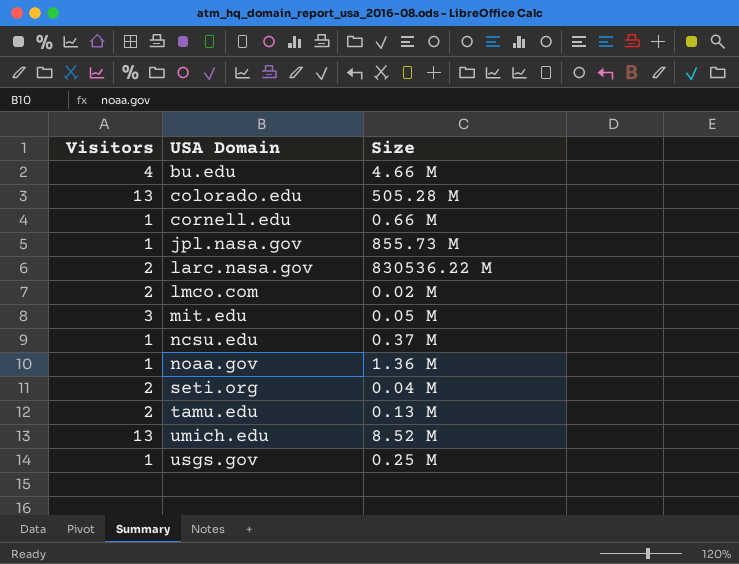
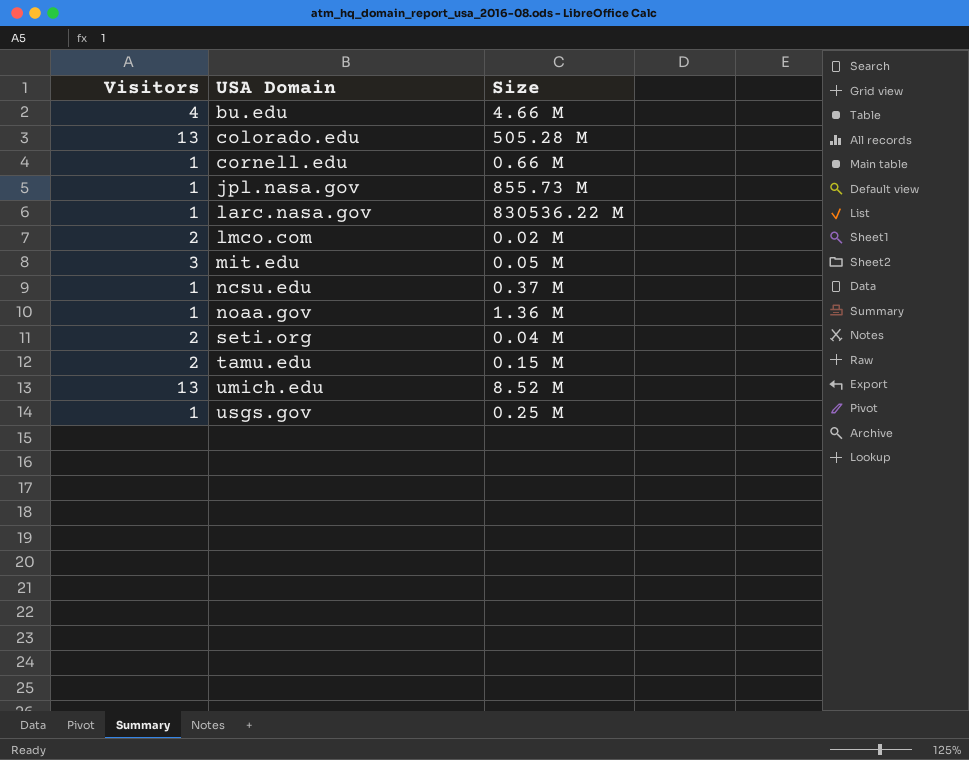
larc.nasa.gov | Visitors: 2 -> 1
tamu.edu | Size: 0.13 M -> 0.15 M

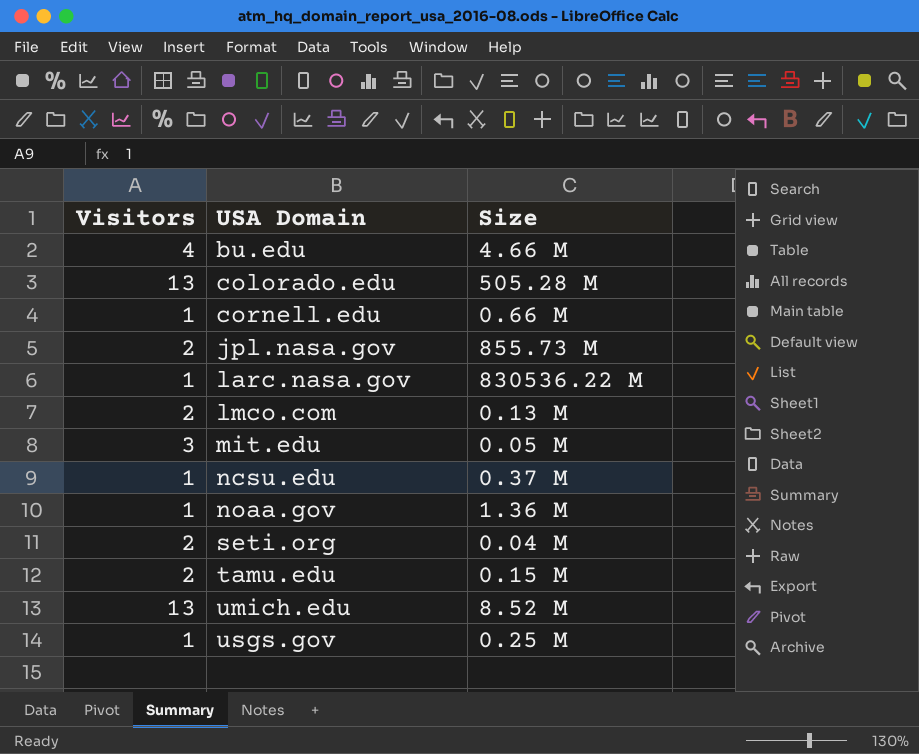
jpl.nasa.gov | Visitors: 1 -> 2
lmco.com | Size: 0.02 M -> 0.13 M

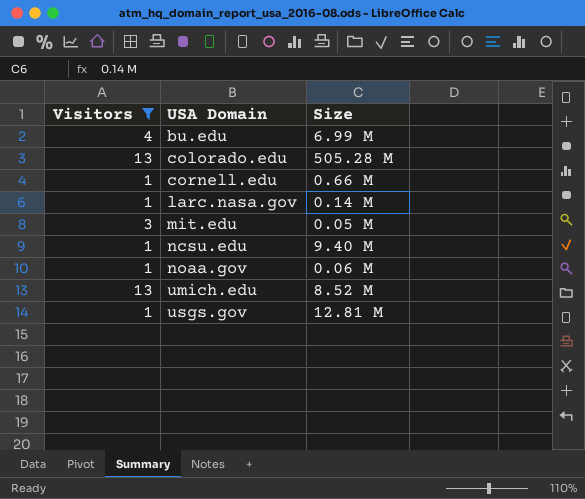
filter: none -> Visitors != 2
bu.edu | Size: 4.66 M -> 6.99 M
larc.nasa.gov | Size: 830536.22 M -> 0.14 M
ncsu.edu | Size: 0.37 M -> 9.40 M
noaa.gov | Size: 1.36 M -> 0.06 M
usgs.gov | Size: 0.25 M -> 12.81 M

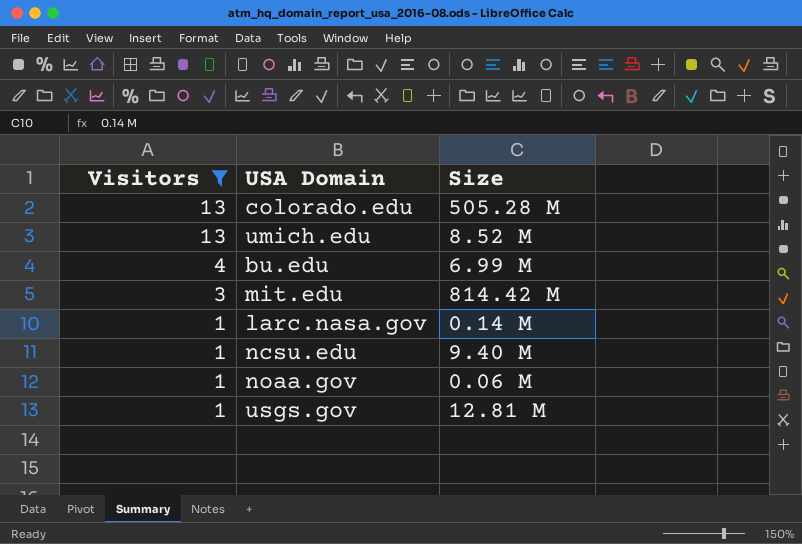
row order: USA Domain ascending -> Visitors descending
row cornell.edu: 1 | 0.66 M -> none
mit.edu | Size: 0.05 M -> 814.42 M

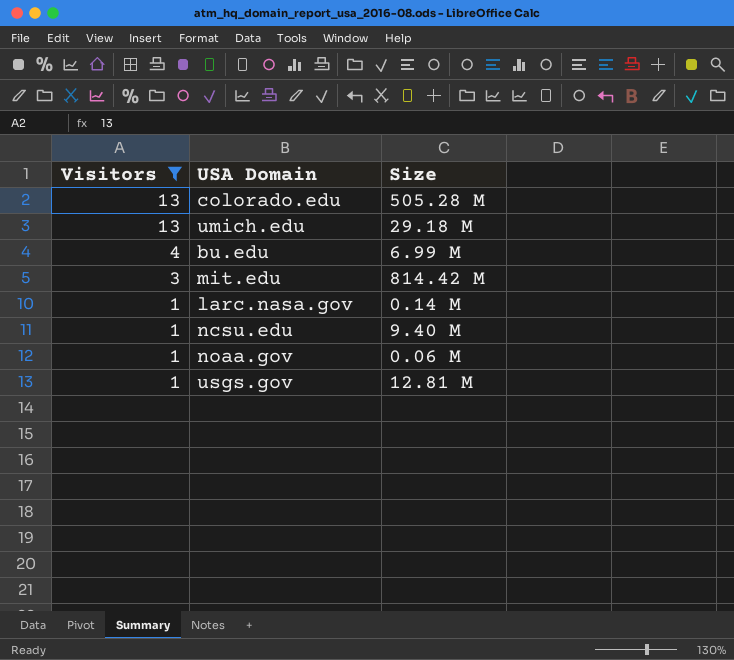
umich.edu | Size: 8.52 M -> 29.18 M

